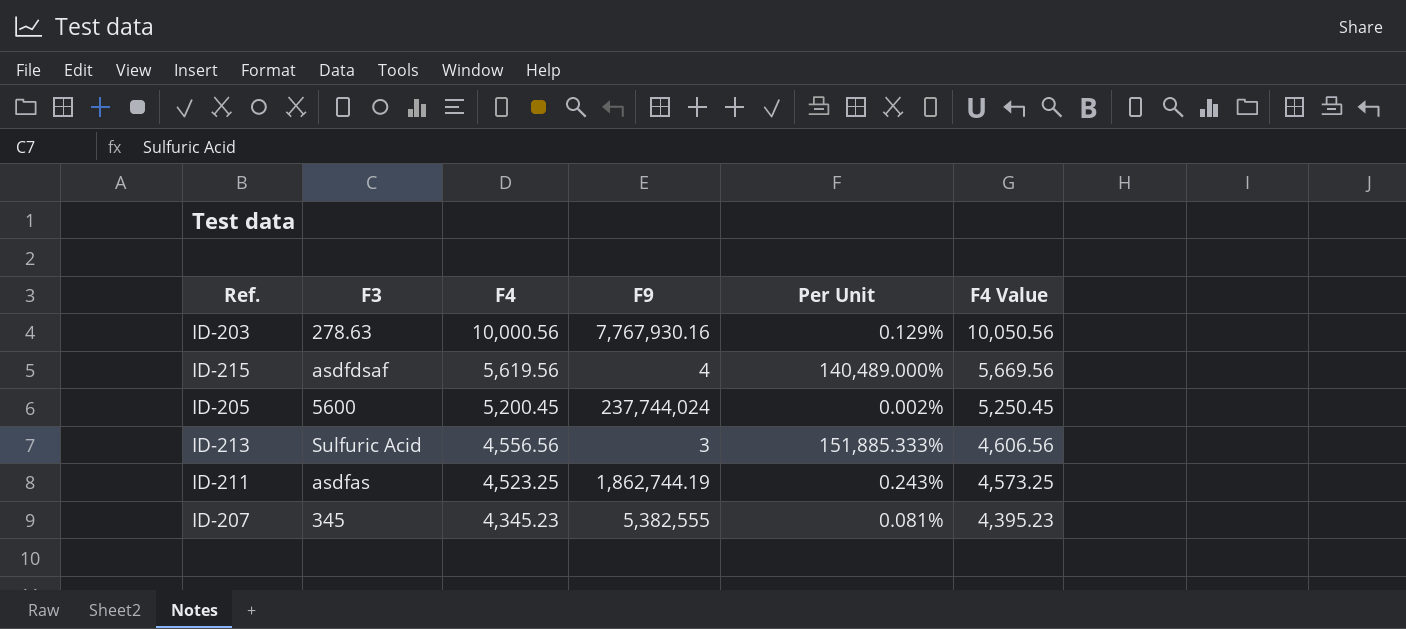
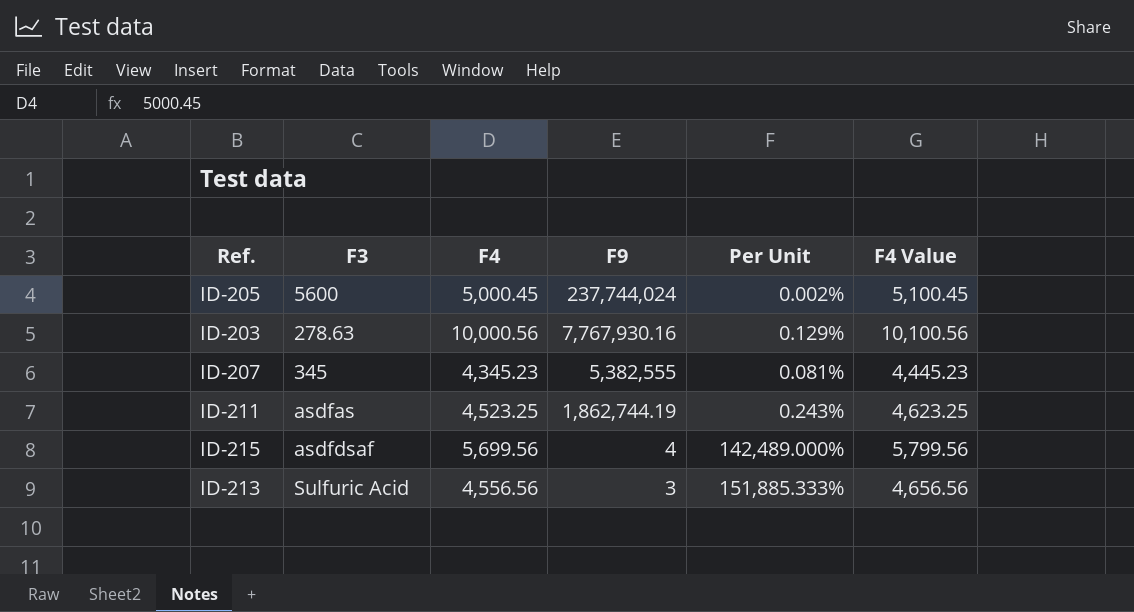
row order: F4 descending -> F9 descending
column F4 Value | formula: [F4] + 50 -> [F4] + 100
ID-205 | F4: 5,200.45 -> 5,000.45
ID-215 | F4: 5,619.56 -> 5,699.56
ID-215 | Per Unit: 140,489.000% -> 142,489.000%

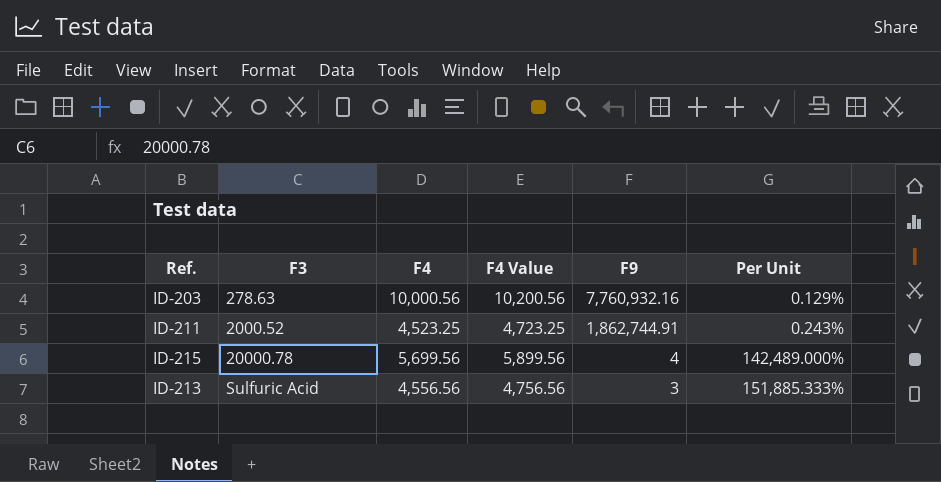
column F4 Value | formula: [F4] + 100 -> [F4] + 200
column F4 Value | position: 6 -> 4
row ID-205: 5600 | 5,000.45 | 237,744,024 | 0.002% | 5,100.45 -> none
row ID-207: 345 | 4,345.23 | 5,382,555 | 0.081% | 4,445.23 -> none
ID-203 | F9: 7,767,930.16 -> 7,760,932.16
ID-211 | F3: asdfas -> 2000.52
ID-211 | F9: 1,862,744.19 -> 1,862,744.91
ID-215 | F3: asdfdsaf -> 20000.78

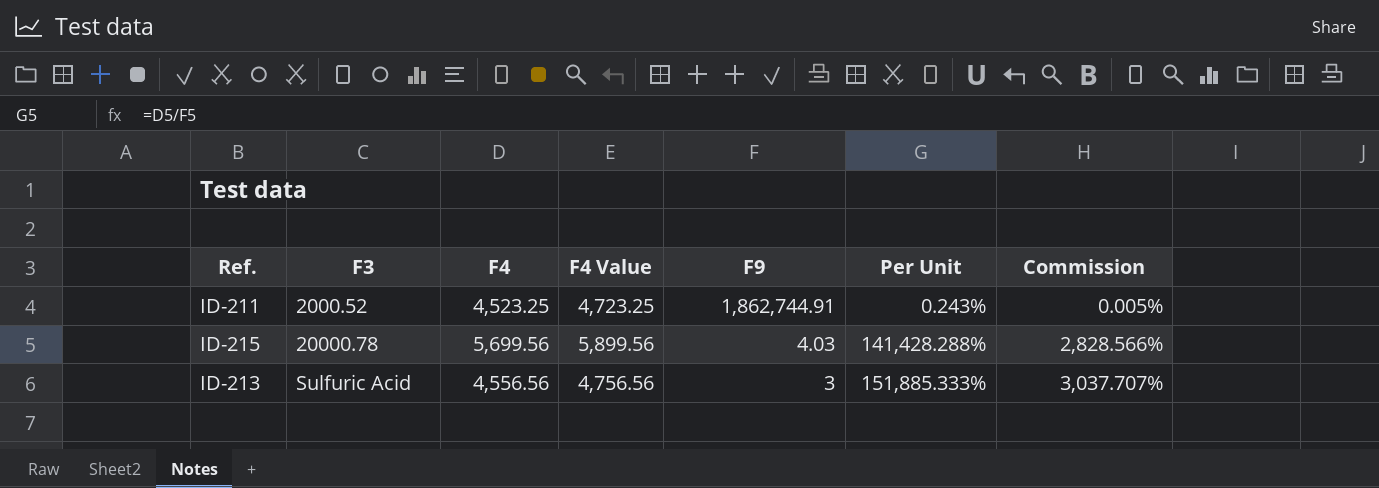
column Commission | formula: none -> [Per Unit] * 0.02
row ID-203: 278.63 | 10,000.56 | 10,200.56 | 7,760,932.16 | 0.129% -> none
ID-215 | F9: 4 -> 4.03
ID-215 | Per Unit: 142,489.000% -> 141,428.288%

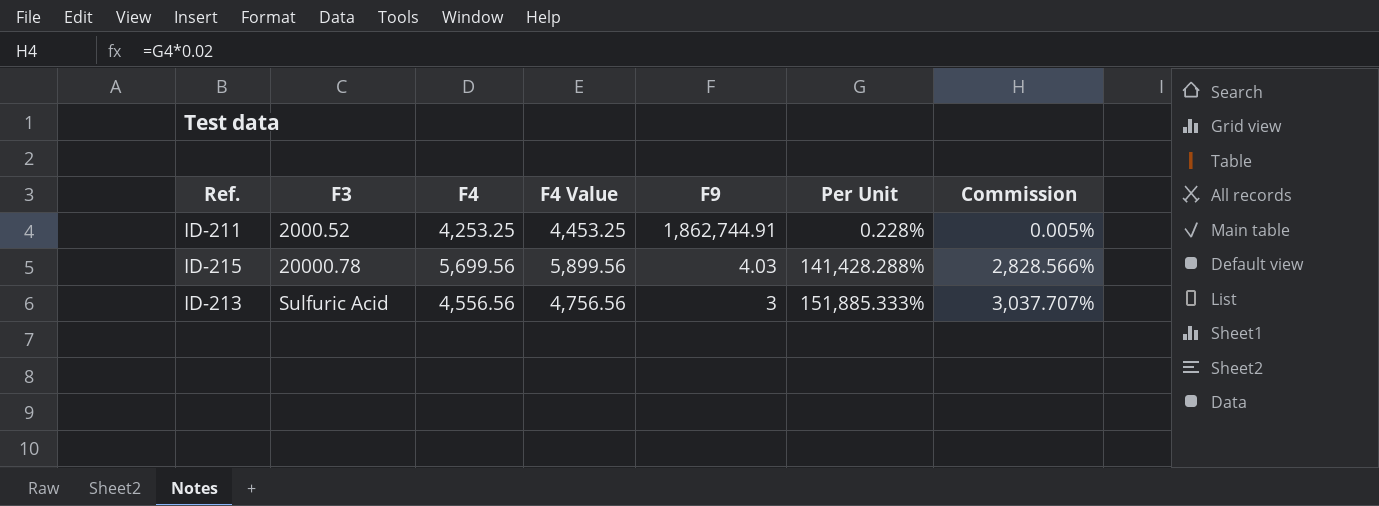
ID-211 | F4: 4,523.25 -> 4,253.25
ID-211 | F4 Value: 4,723.25 -> 4,453.25
ID-211 | Per Unit: 0.243% -> 0.228%

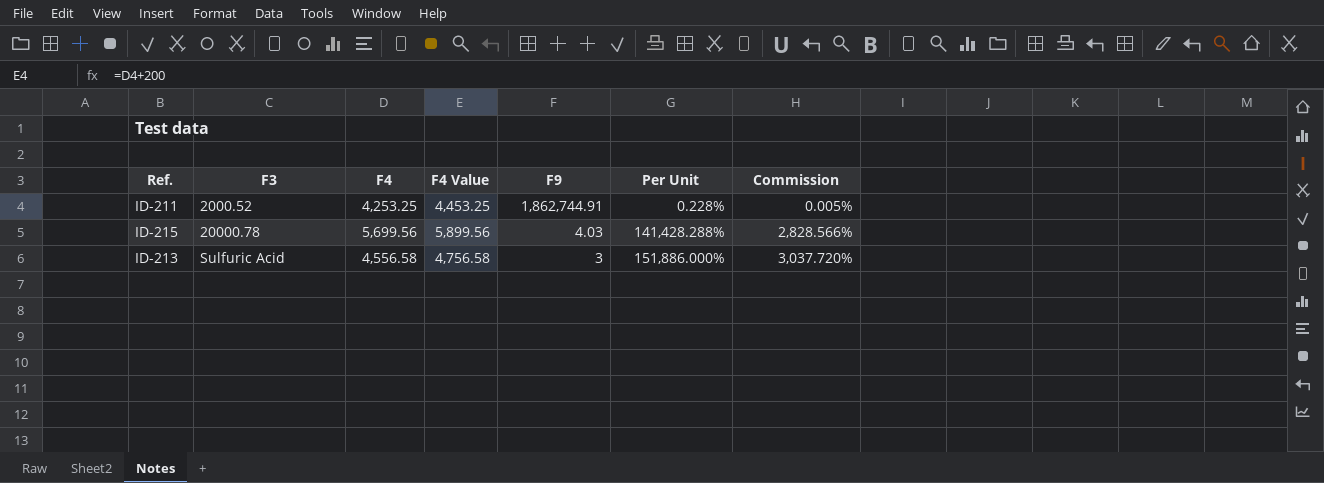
ID-213 | F4: 4,556.56 -> 4,556.58
ID-213 | F4 Value: 4,756.56 -> 4,756.58
ID-213 | Per Unit: 151,885.333% -> 151,886.000%
ID-213 | Commission: 3,037.707% -> 3,037.720%

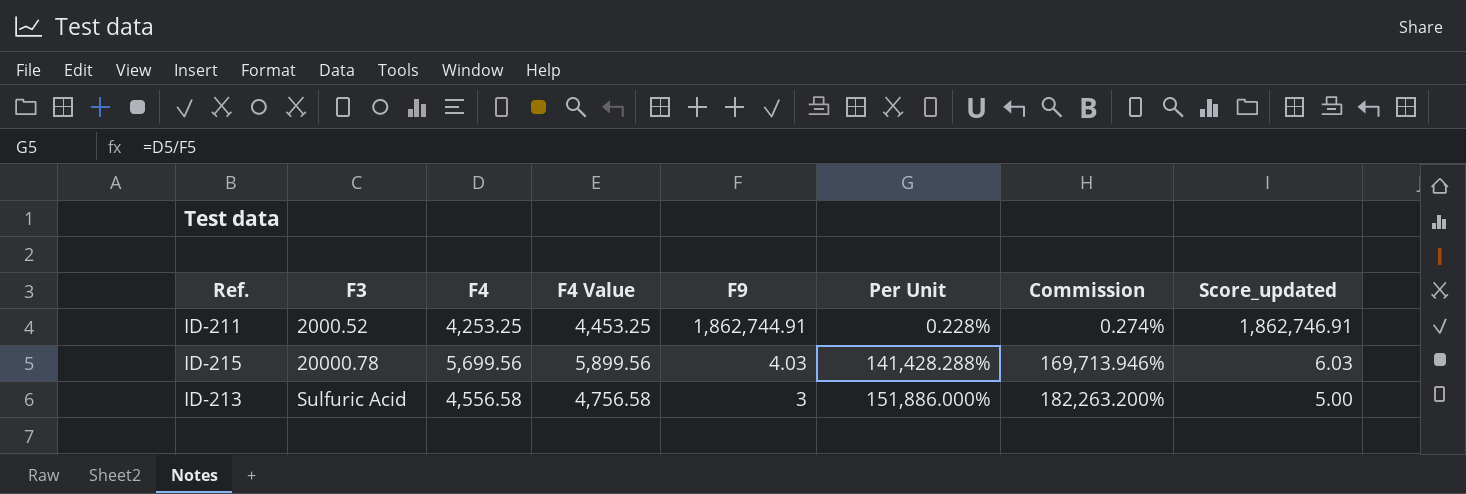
column Commission | formula: [Per Unit] * 0.02 -> [Per Unit] * 1.2
column Score_updated | formula: none -> [F9] + 2

